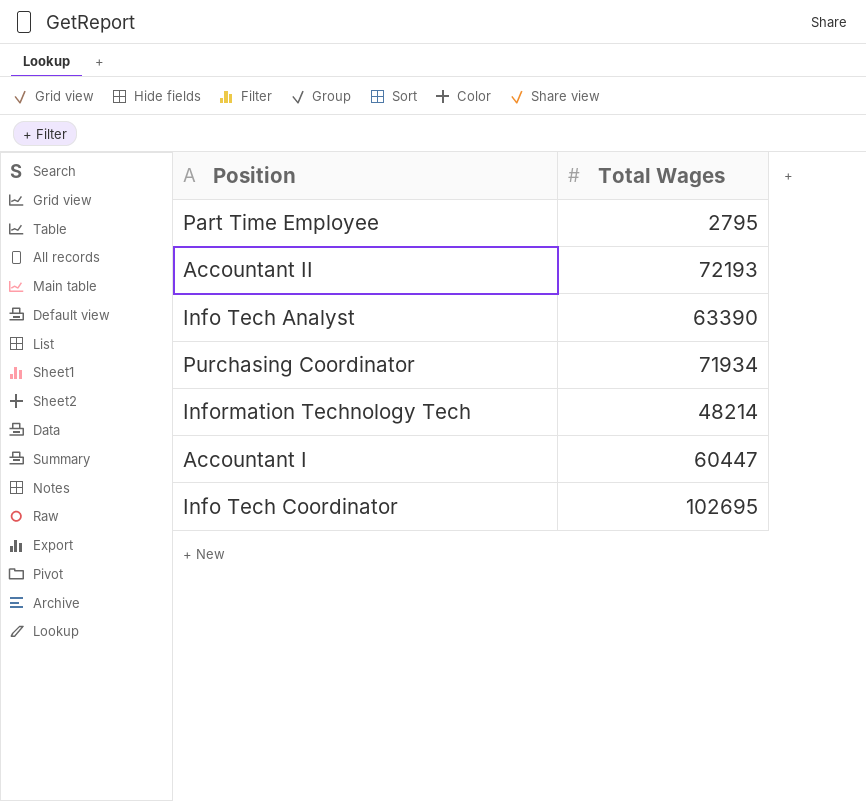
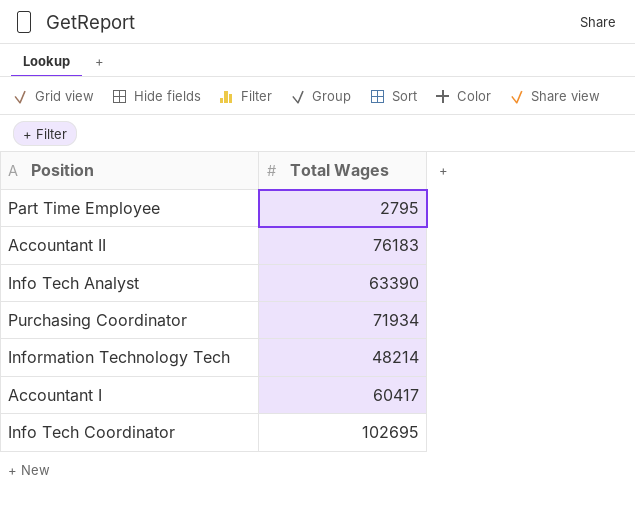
Accountant II | Total Wages: 72193 -> 76183
Accountant I | Total Wages: 60447 -> 60417

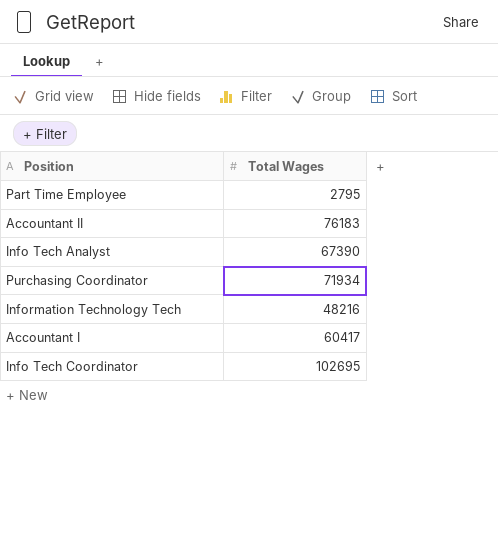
Info Tech Analyst | Total Wages: 63390 -> 67390
Information Technology Tech | Total Wages: 48214 -> 48216

